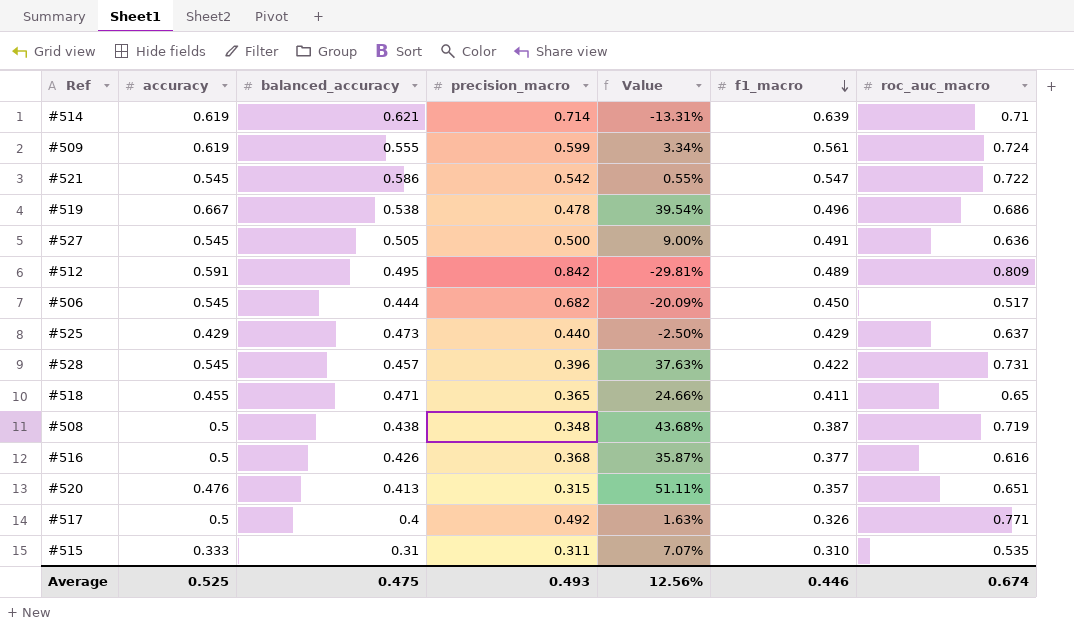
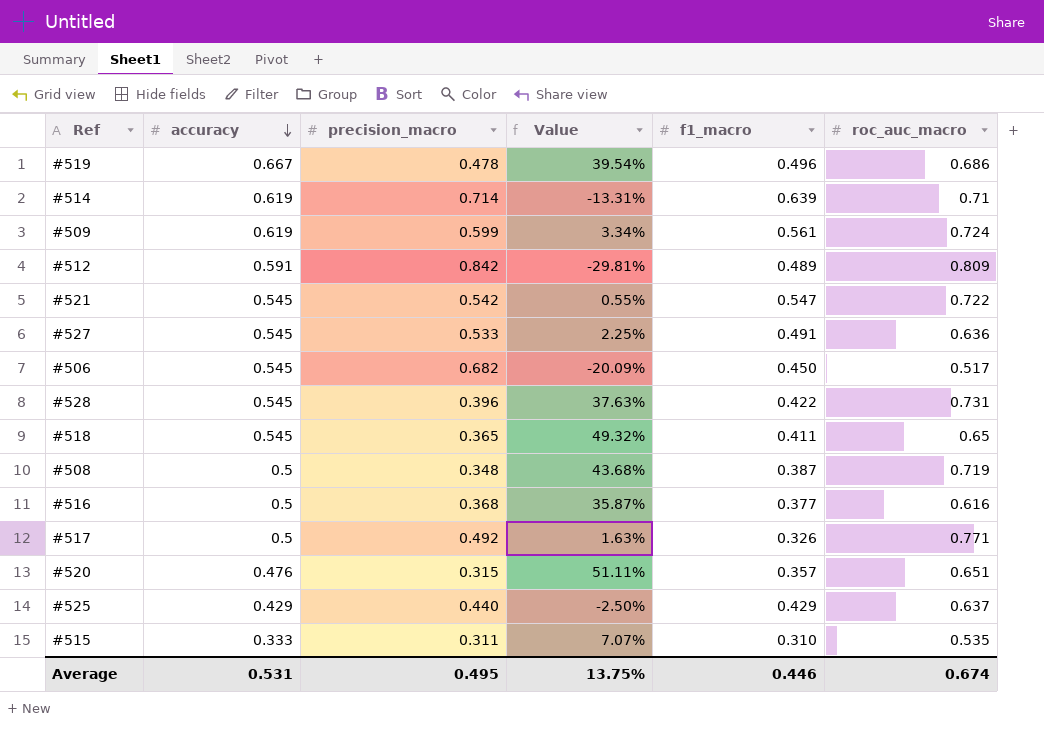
row order: f1_macro descending -> accuracy descending
column balanced_accuracy | position: 3 -> none
#527 | precision_macro: 0.500 -> 0.533
#527 | Value: 9.00% -> 2.25%
#518 | accuracy: 0.455 -> 0.545
#518 | Value: 24.66% -> 49.32%
Average | accuracy: 0.525 -> 0.531
Average | precision_macro: 0.493 -> 0.495
Average | Value: 12.56% -> 13.75%

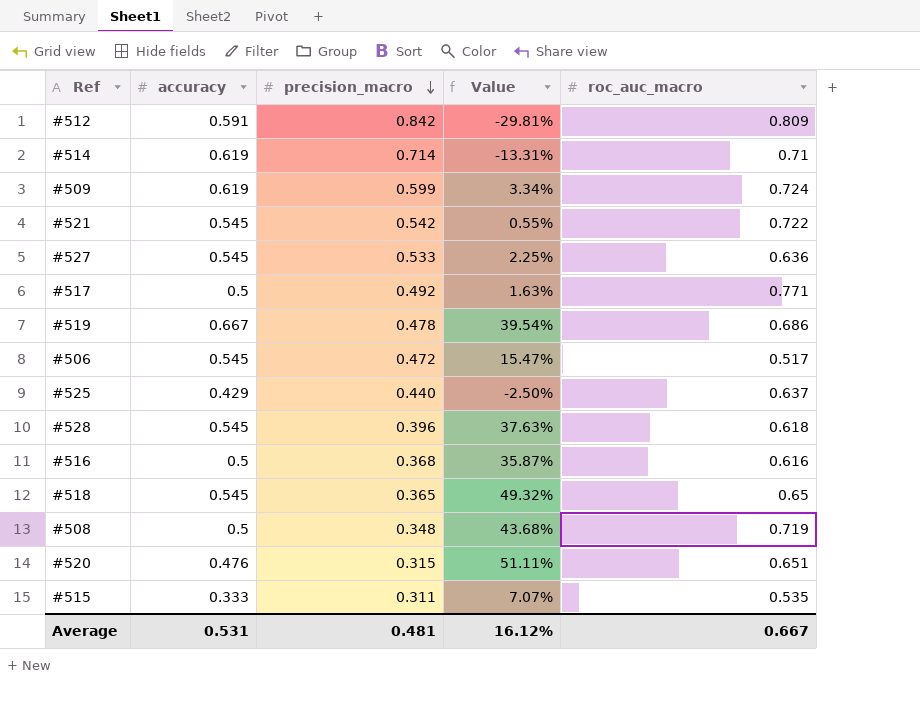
row order: accuracy descending -> precision_macro descending
column f1_macro | position: 5 -> none
#506 | precision_macro: 0.682 -> 0.472
#506 | Value: -20.09% -> 15.47%
#528 | roc_auc_macro: 0.731 -> 0.618
Average | precision_macro: 0.495 -> 0.481
Average | Value: 13.75% -> 16.12%
Average | roc_auc_macro: 0.674 -> 0.667

